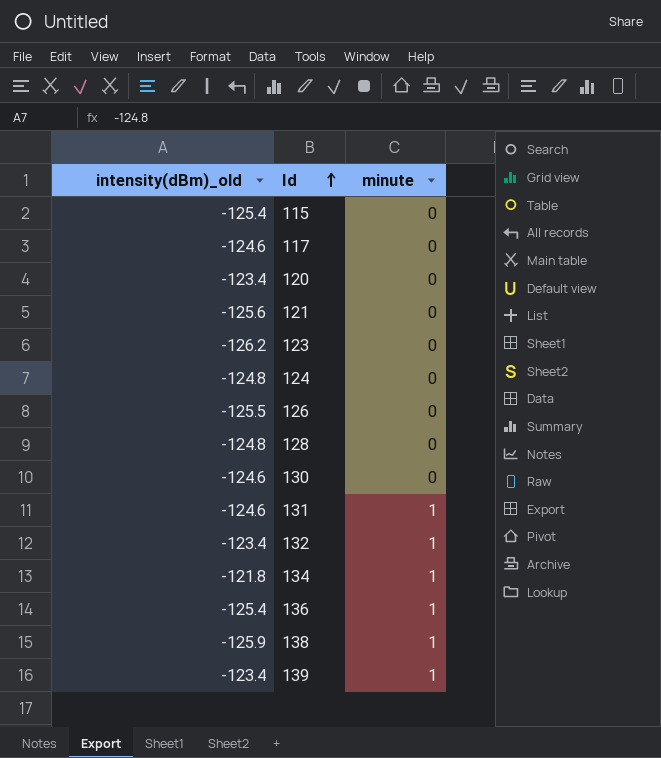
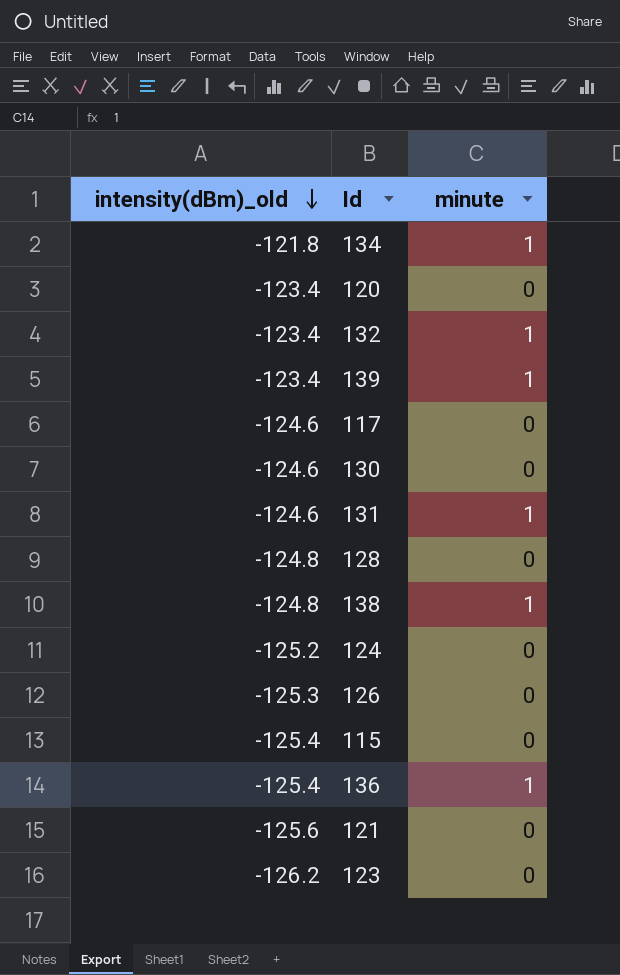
row order: Id ascending -> intensity(dBm)_old descending
138 | intensity(dBm)_old: -125.9 -> -124.8
124 | intensity(dBm)_old: -124.8 -> -125.2
126 | intensity(dBm)_old: -125.5 -> -125.3

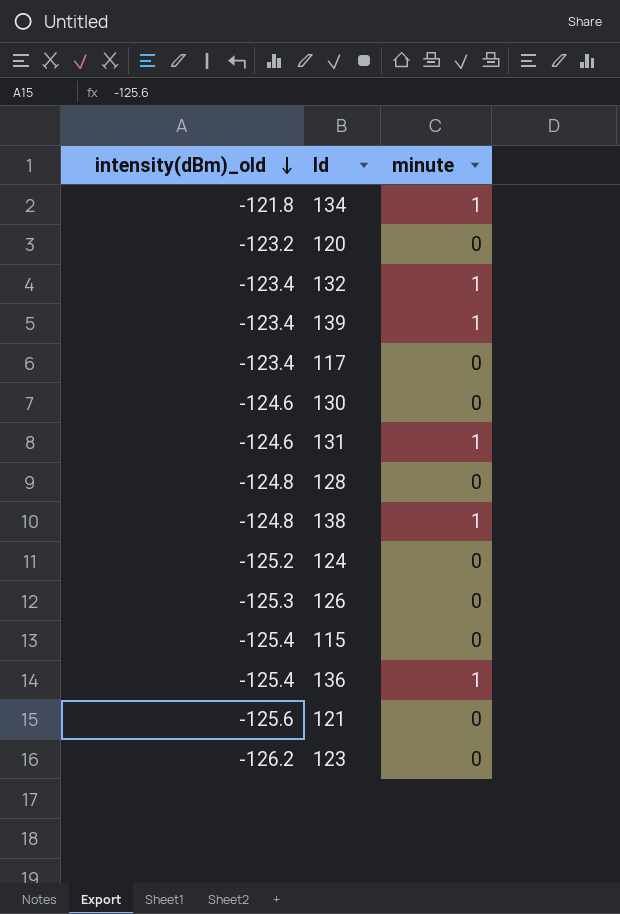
120 | intensity(dBm)_old: -123.4 -> -123.2
117 | intensity(dBm)_old: -124.6 -> -123.4

